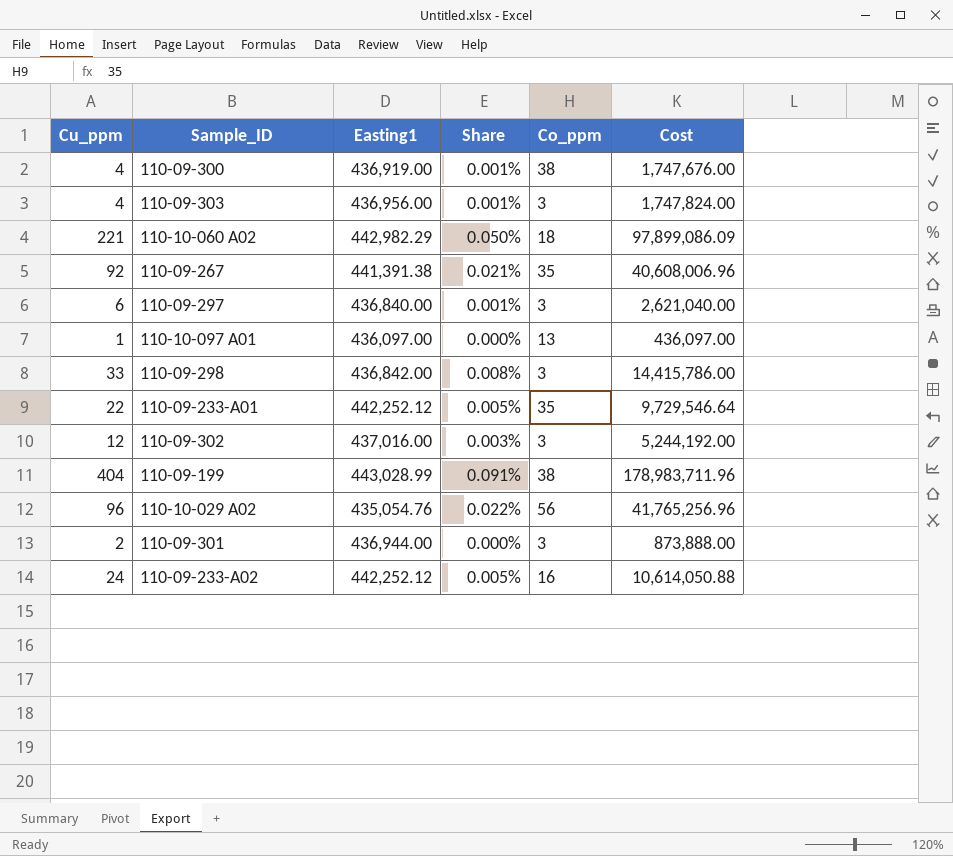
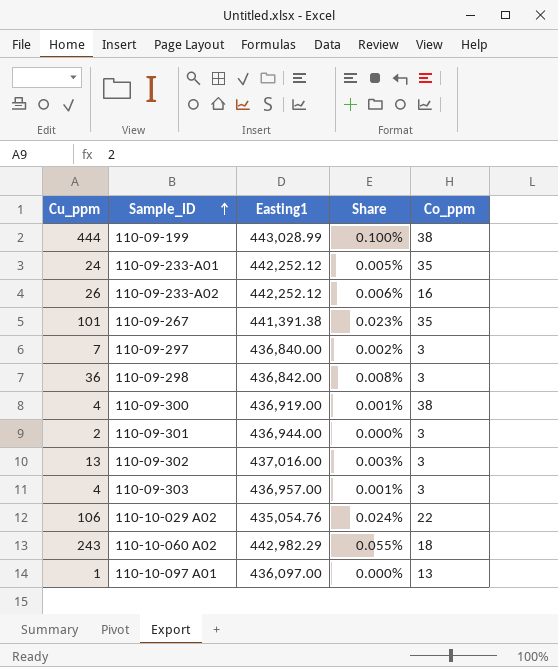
row order: none -> Sample_ID ascending
column Cost | formula: [Cu_ppm] * [Easting1] -> none
110-09-199 | Cu_ppm: 404 -> 444
110-09-199 | Share: 0.091% -> 0.100%
110-09-233-A01 | Cu_ppm: 22 -> 24
110-09-233-A02 | Cu_ppm: 24 -> 26
110-09-233-A02 | Share: 0.005% -> 0.006%
110-09-267 | Cu_ppm: 92 -> 101
110-09-267 | Share: 0.021% -> 0.023%
110-09-297 | Cu_ppm: 6 -> 7
110-09-297 | Share: 0.001% -> 0.002%
110-09-298 | Cu_ppm: 33 -> 36
110-09-302 | Cu_ppm: 12 -> 13
110-09-303 | Easting1: 436,956.00 -> 436,957.00
110-10-029 A02 | Cu_ppm: 96 -> 106
110-10-029 A02 | Share: 0.022% -> 0.024%
110-10-029 A02 | Co_ppm: 56 -> 22
110-10-060 A02 | Cu_ppm: 221 -> 243
110-10-060 A02 | Share: 0.050% -> 0.055%

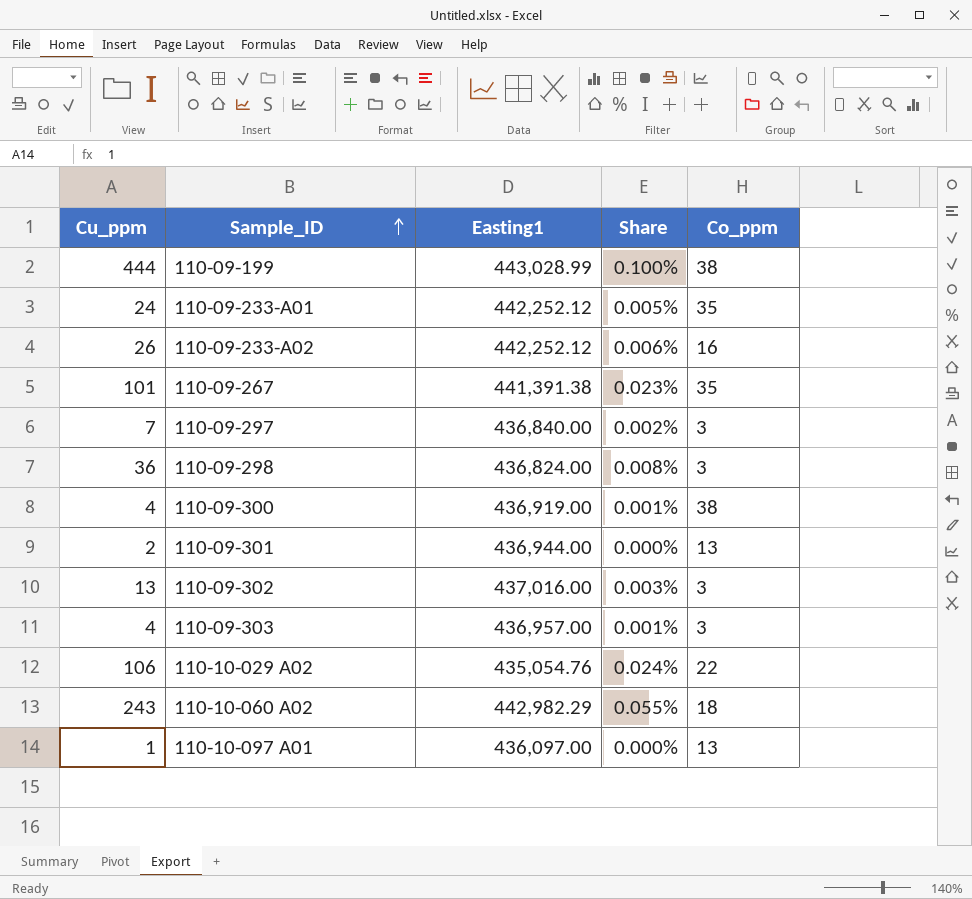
110-09-298 | Easting1: 436,842.00 -> 436,824.00
110-09-301 | Co_ppm: 3 -> 13

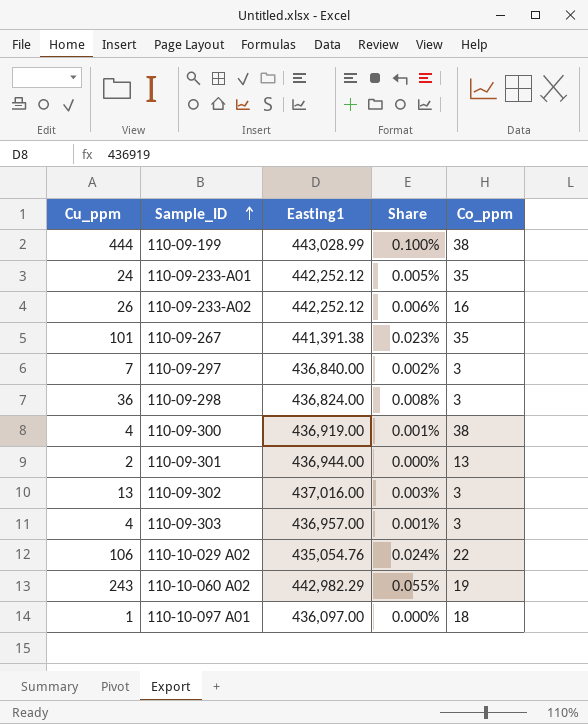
110-10-060 A02 | Co_ppm: 18 -> 19
110-10-097 A01 | Co_ppm: 13 -> 18

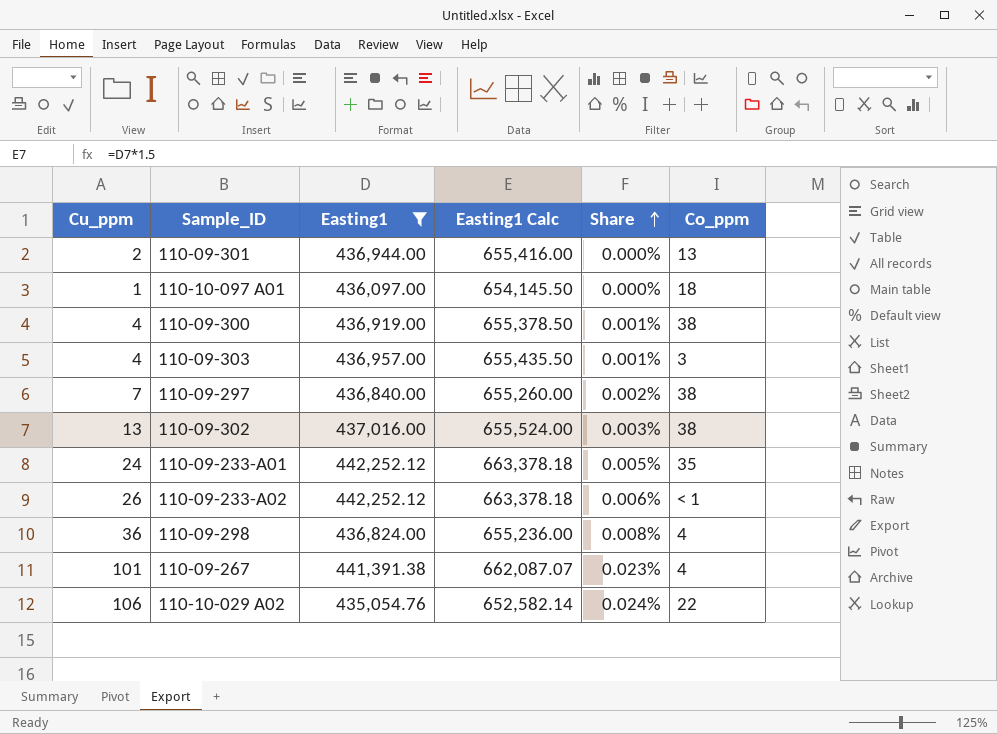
filter: none -> Easting1 <= 442,252.12
row order: Sample_ID ascending -> Share ascending
column Easting1 Calc | formula: none -> [Easting1] * 1.5
110-09-297 | Co_ppm: 3 -> 38
110-09-302 | Co_ppm: 3 -> 38
110-09-233-A02 | Co_ppm: 16 -> < 1
110-09-298 | Co_ppm: 3 -> 4
110-09-267 | Co_ppm: 35 -> 4

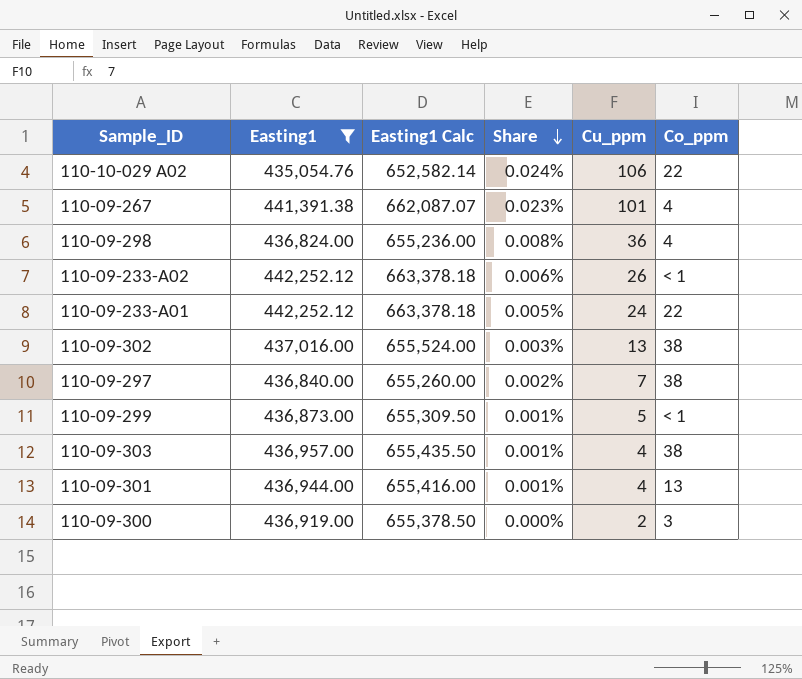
row order: Share ascending -> Share descending
column Cu_ppm | position: 1 -> 5
row 110-10-097 A01: 1 | 436,097.00 | 654,145.50 | 0.000% | 18 -> none
110-09-233-A01 | Co_ppm: 35 -> 22
row 110-09-299: none -> 436,873.00 | 655,309.50 | 0.001% | 5 | < 1
110-09-303 | Co_ppm: 3 -> 38
110-09-301 | Share: 0.000% -> 0.001%
110-09-301 | Cu_ppm: 2 -> 4
110-09-300 | Share: 0.001% -> 0.000%
110-09-300 | Cu_ppm: 4 -> 2
110-09-300 | Co_ppm: 38 -> 3

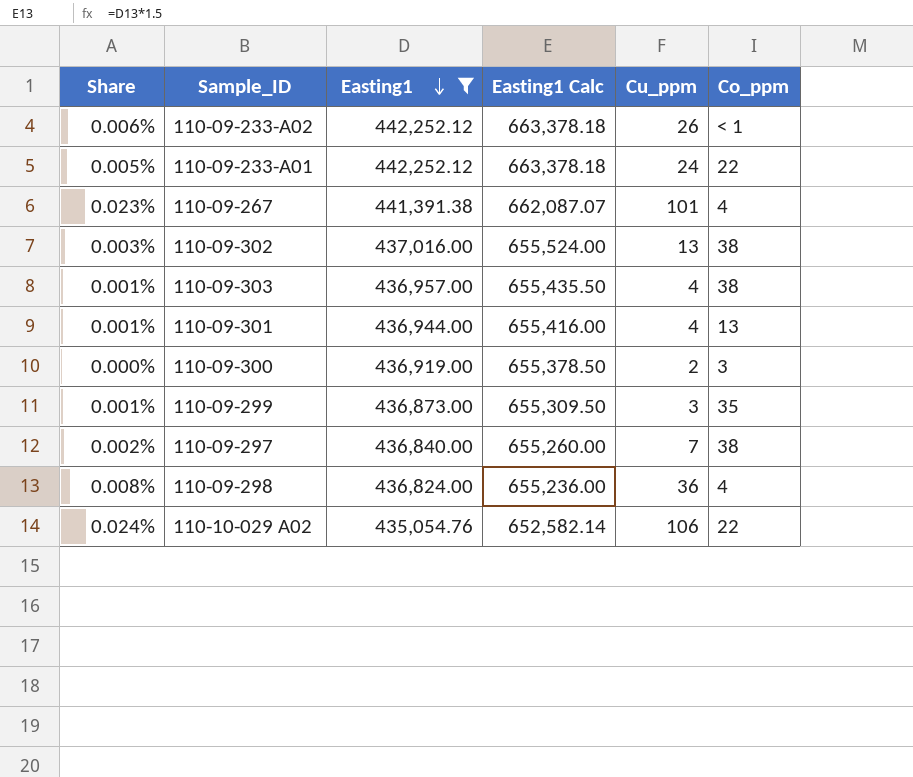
row order: Share descending -> Easting1 descending
column Share | position: 4 -> 1
110-09-299 | Cu_ppm: 5 -> 3
110-09-299 | Co_ppm: < 1 -> 35

